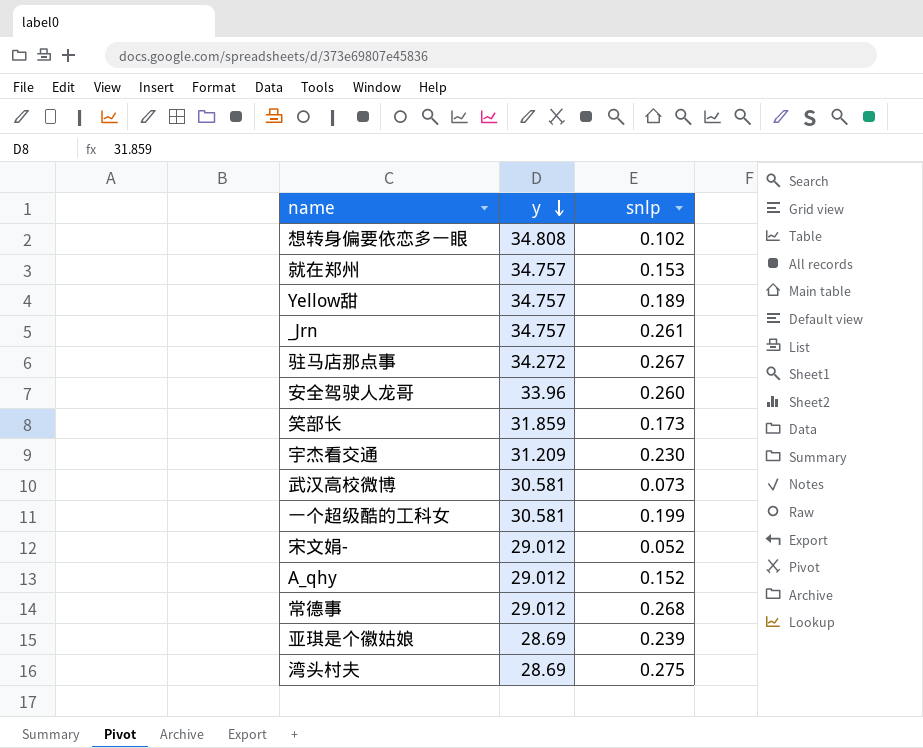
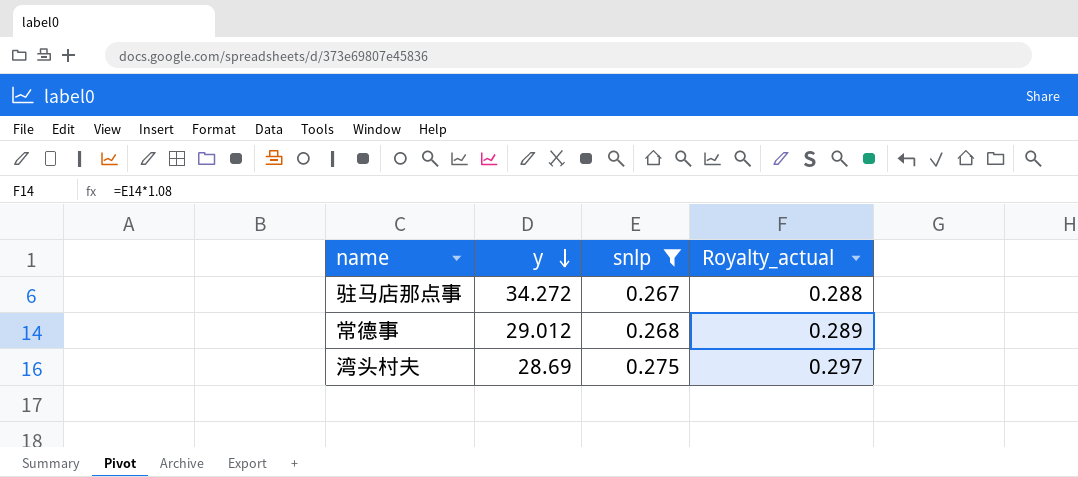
filter: none -> snlp >= 0.267
column Royalty_actual | formula: none -> [snlp] * 1.08

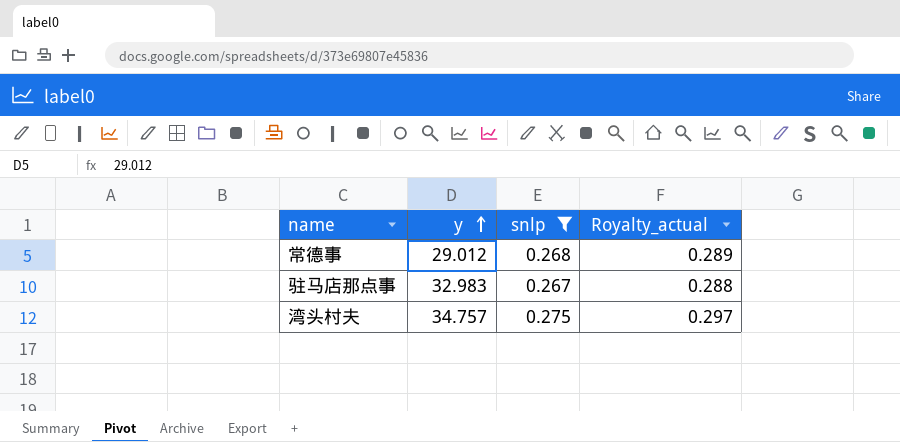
row order: y descending -> y ascending
驻马店那点事 | y: 34.272 -> 32.983
湾头村夫 | y: 28.69 -> 34.757

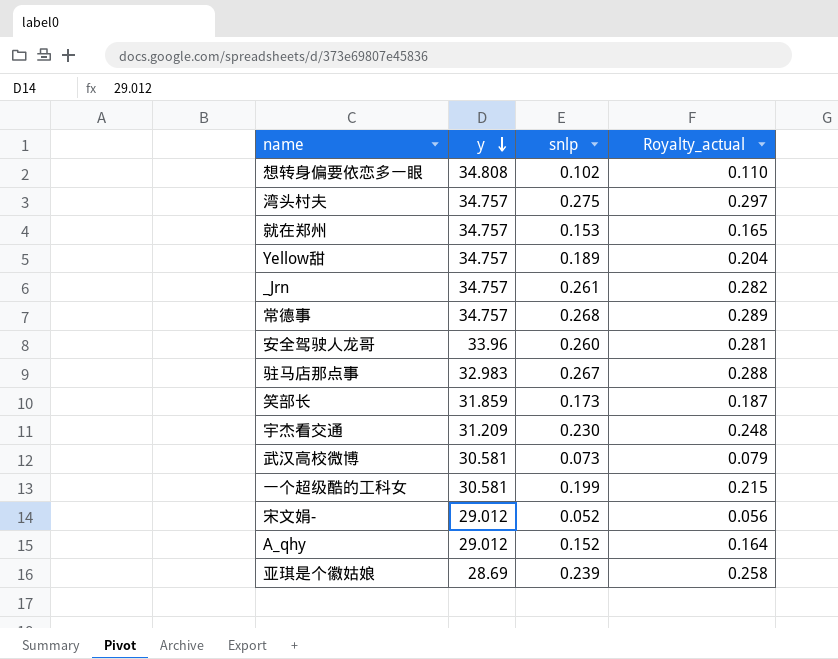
filter: snlp >= 0.267 -> none
row order: y ascending -> y descending
常德事 | y: 29.012 -> 34.757

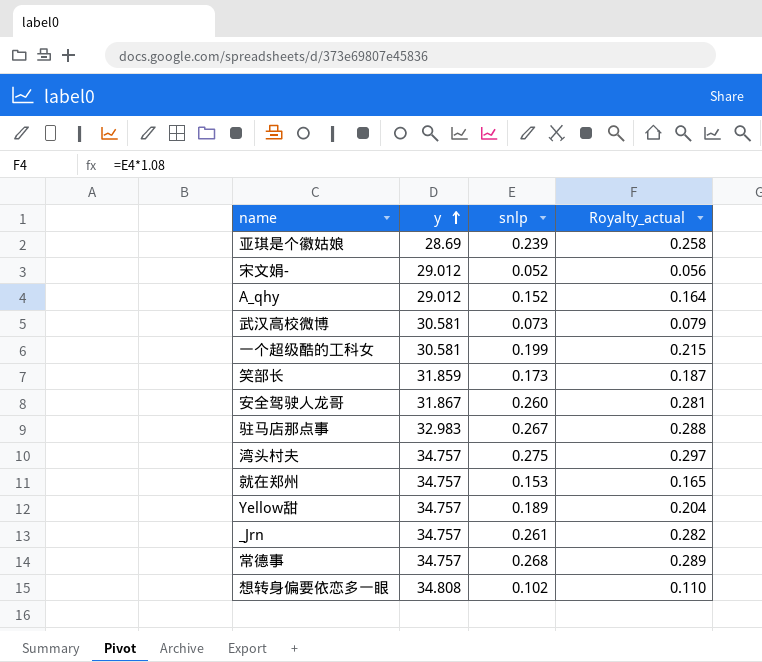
row order: y descending -> y ascending
row 宇杰看交通: 31.209 | 0.230 | 0.248 -> none
安全驾驶人龙哥 | y: 33.96 -> 31.867

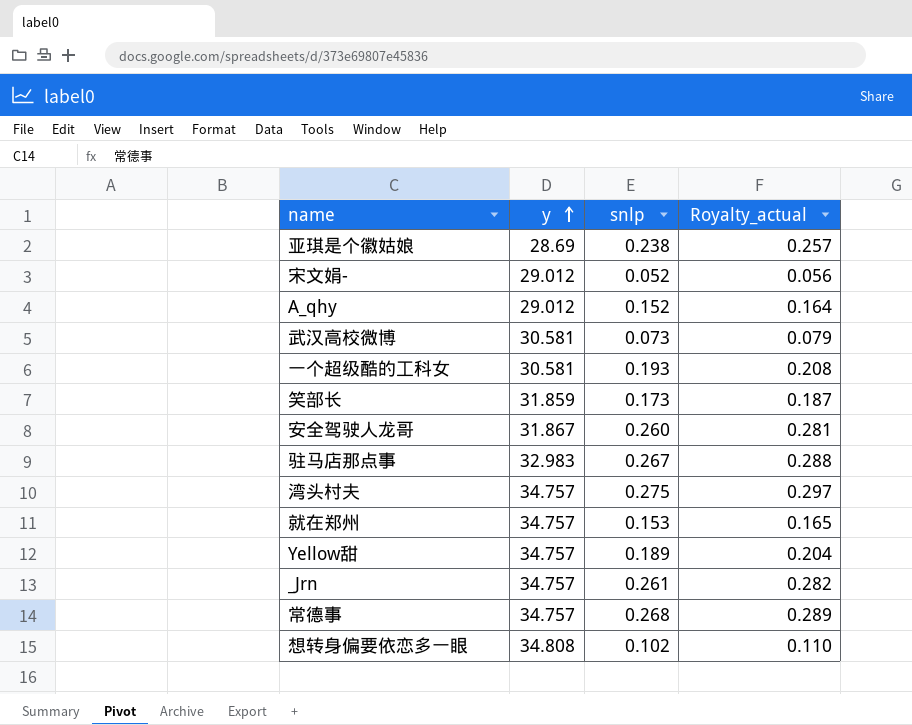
亚琪是个徽姑娘 | snlp: 0.239 -> 0.238
亚琪是个徽姑娘 | Royalty_actual: 0.258 -> 0.257
一个超级酷的工科女 | snlp: 0.199 -> 0.193
一个超级酷的工科女 | Royalty_actual: 0.215 -> 0.208

